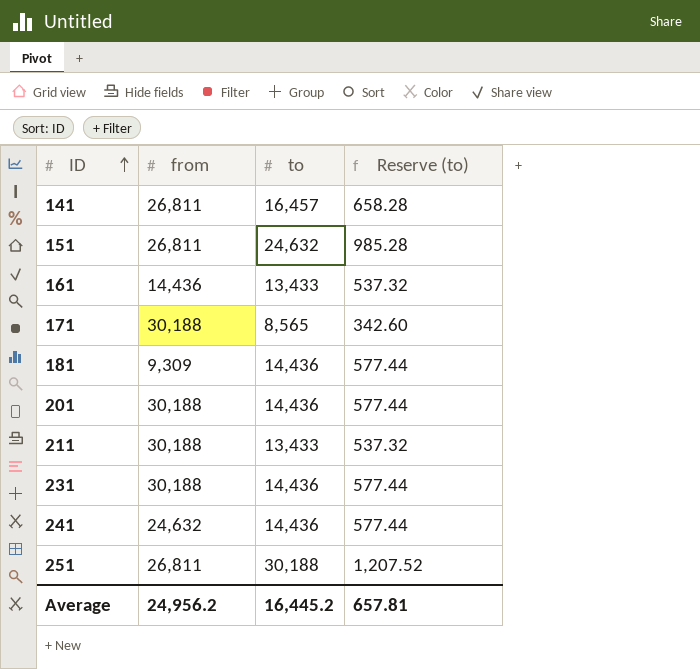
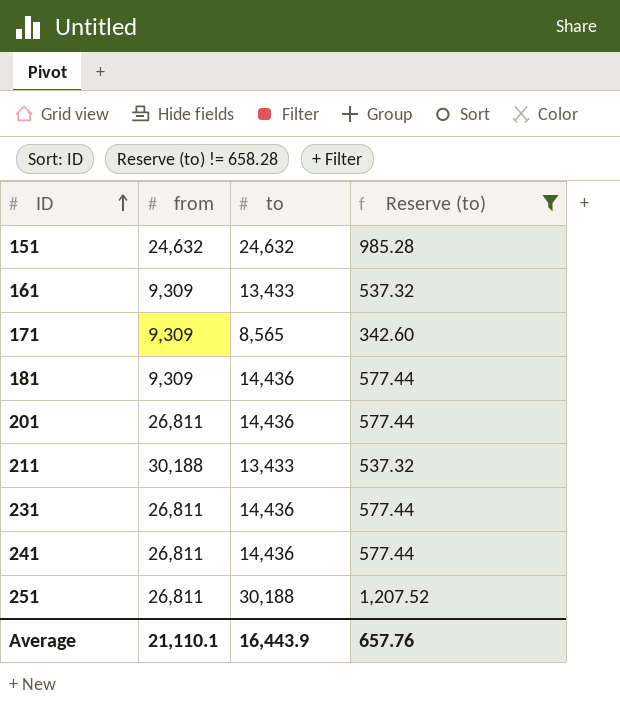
filter: none -> Reserve (to) != 658.28
151 | from: 26,811 -> 24,632
161 | from: 14,436 -> 9,309
171 | from: 30,188 -> 9,309
201 | from: 30,188 -> 26,811
231 | from: 30,188 -> 26,811
241 | from: 24,632 -> 26,811
Average | from: 24,956.2 -> 21,110.1
Average | to: 16,445.2 -> 16,443.9
Average | Reserve (to): 657.81 -> 657.76

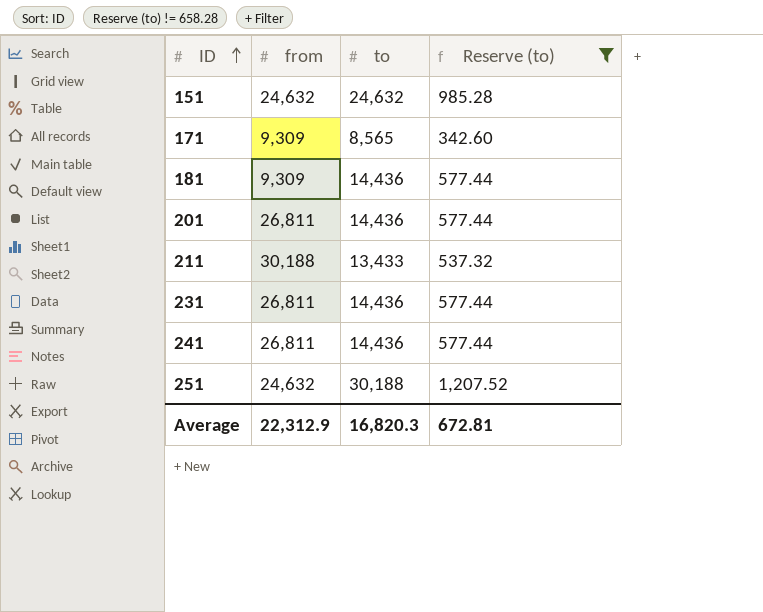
row 161: 9,309 | 13,433 | 537.32 -> none
251 | from: 26,811 -> 24,632
Average | from: 21,110.1 -> 22,312.9
Average | to: 16,443.9 -> 16,820.3
Average | Reserve (to): 657.76 -> 672.81

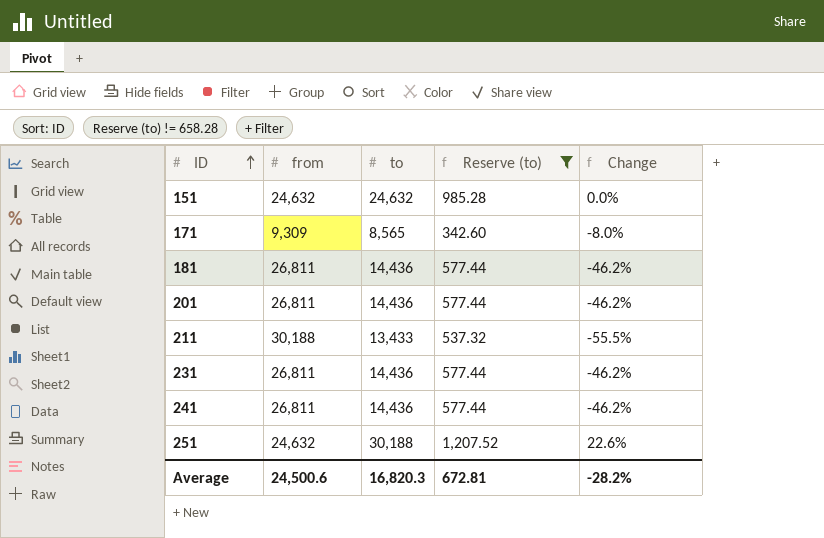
column Change | formula: none -> ([to] - [from]) / [from]
181 | from: 9,309 -> 26,811
Average | from: 22,312.9 -> 24,500.6

